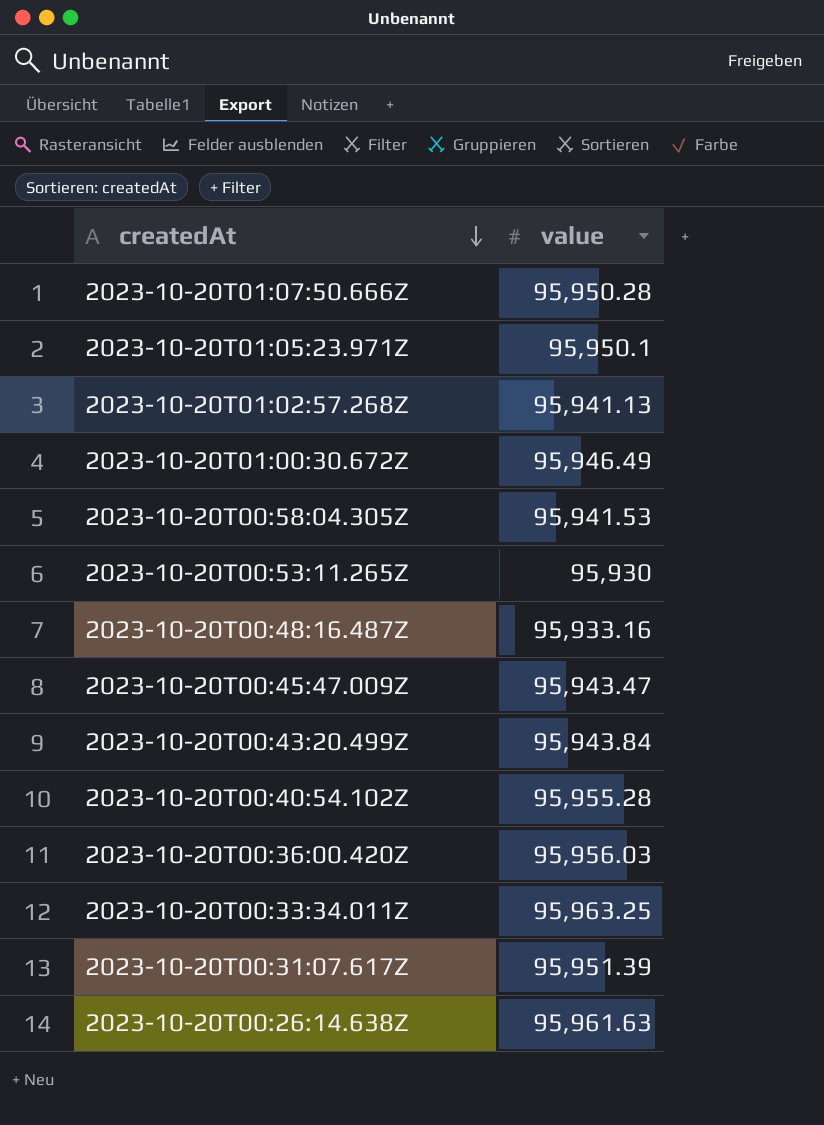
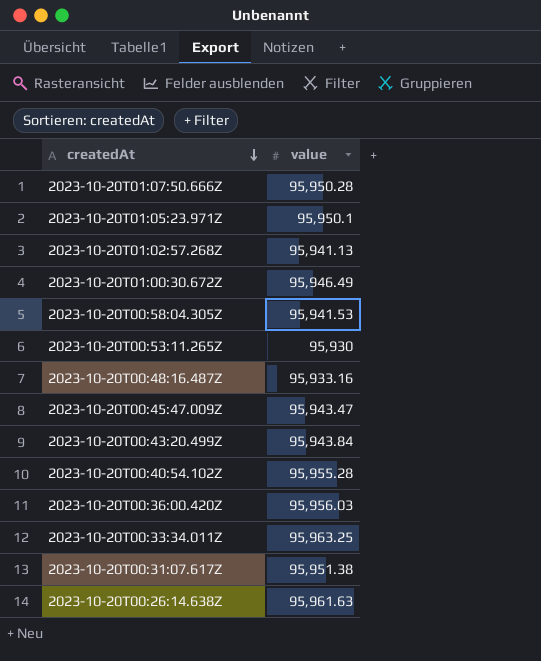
2023-10-20T00:31:07.617Z | value: 95,951.39 -> 95,951.38

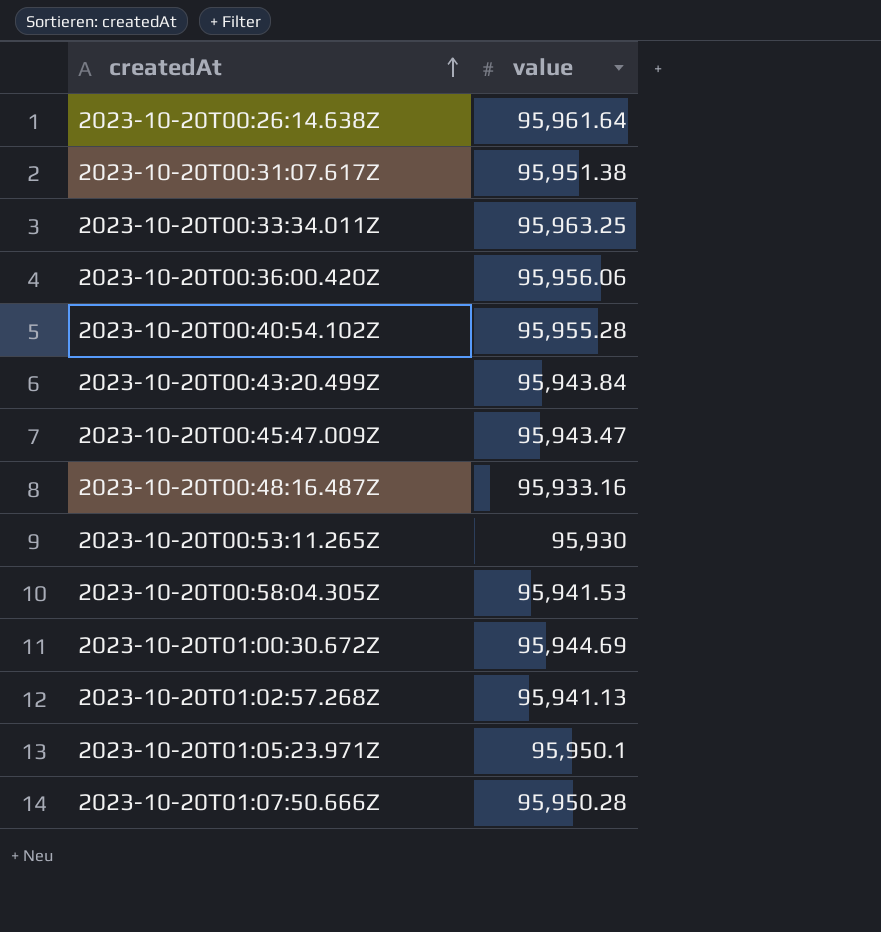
row order: createdAt descending -> createdAt ascending
2023-10-20T00:26:14.638Z | value: 95,961.63 -> 95,961.64
2023-10-20T00:36:00.420Z | value: 95,956.03 -> 95,956.06
2023-10-20T01:00:30.672Z | value: 95,946.49 -> 95,944.69

